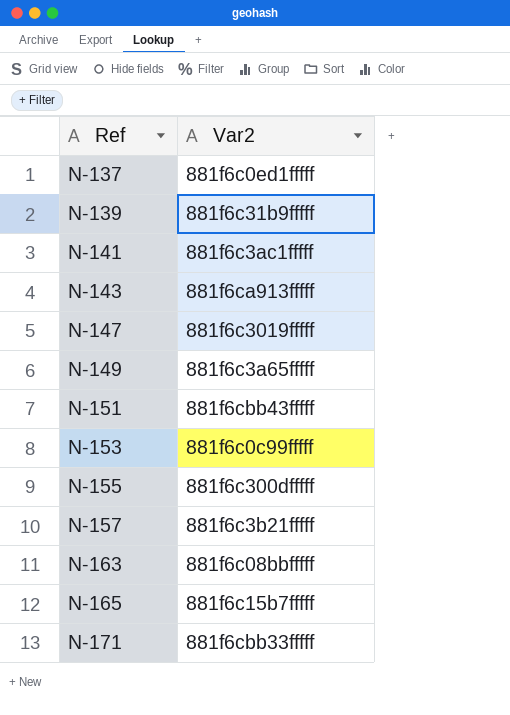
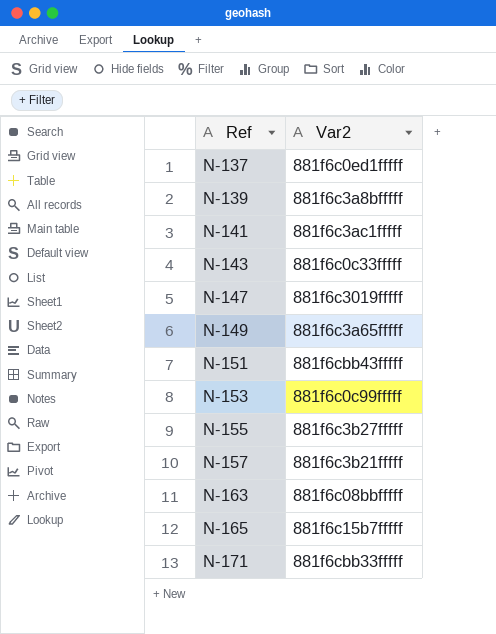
N-139 | Var2: 881f6c31b9fffff -> 881f6c3a8bfffff
N-143 | Var2: 881f6ca913fffff -> 881f6c0c33fffff
N-155 | Var2: 881f6c300dfffff -> 881f6c3b27fffff

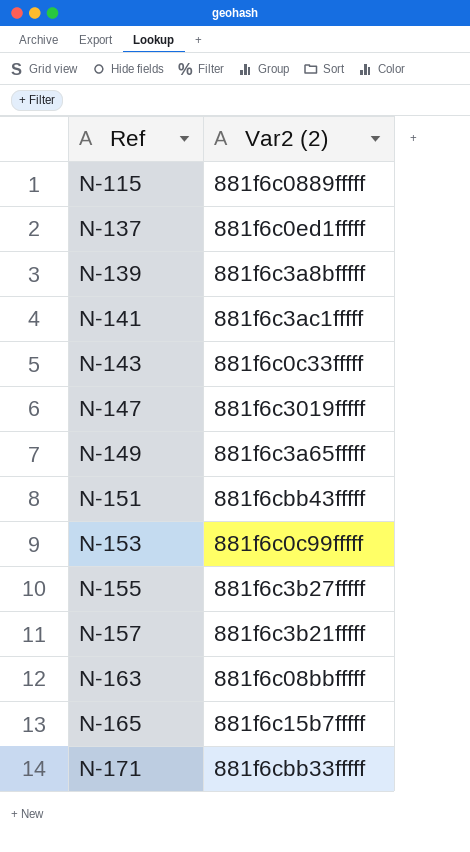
column name: Var2 -> Var2 (2)
row N-115: none -> 881f6c0889fffff

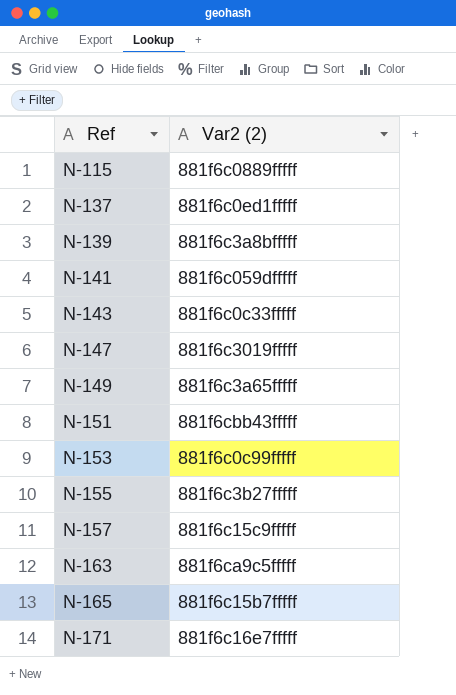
N-141 | Var2 (2): 881f6c3ac1fffff -> 881f6c059dfffff
N-157 | Var2 (2): 881f6c3b21fffff -> 881f6c15c9fffff
N-163 | Var2 (2): 881f6c08bbfffff -> 881f6ca9c5fffff
N-171 | Var2 (2): 881f6cbb33fffff -> 881f6c16e7fffff

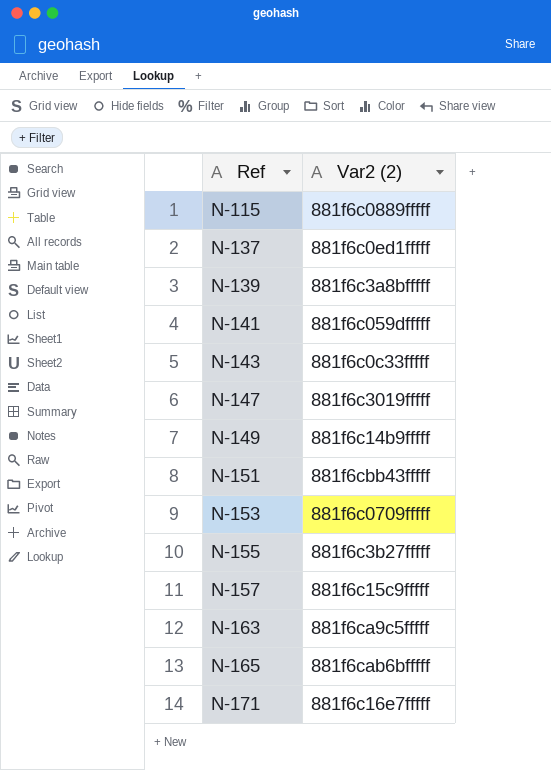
N-149 | Var2 (2): 881f6c3a65fffff -> 881f6c14b9fffff
N-153 | Var2 (2): 881f6c0c99fffff -> 881f6c0709fffff
N-165 | Var2 (2): 881f6c15b7fffff -> 881f6cab6bfffff

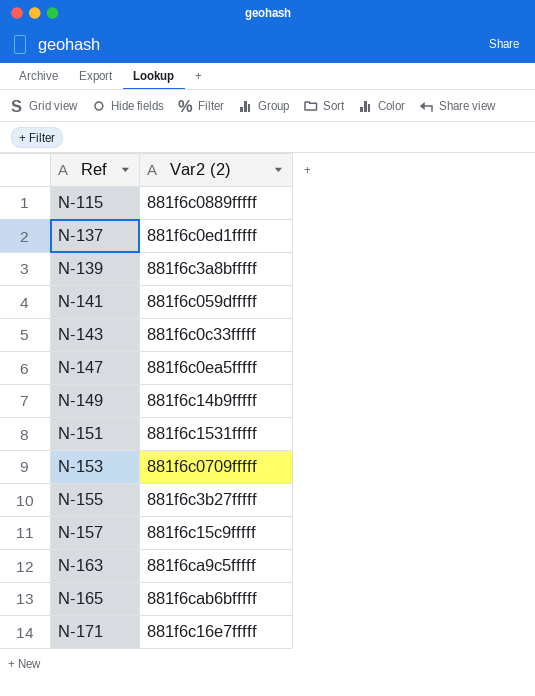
N-147 | Var2 (2): 881f6c3019fffff -> 881f6c0ea5fffff
N-151 | Var2 (2): 881f6cbb43fffff -> 881f6c1531fffff

